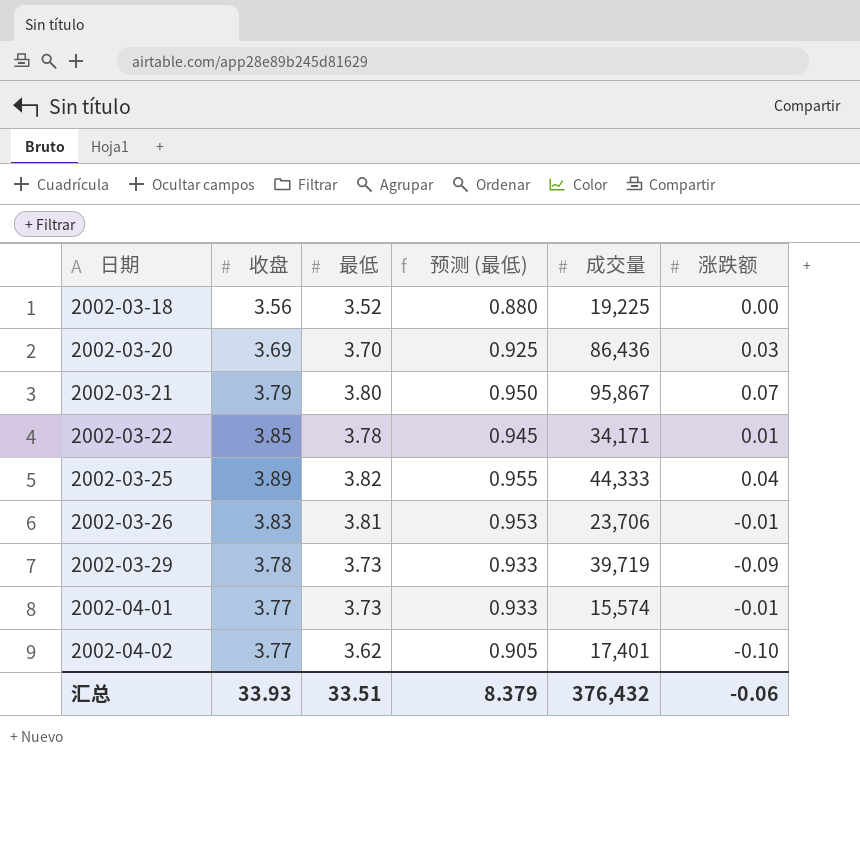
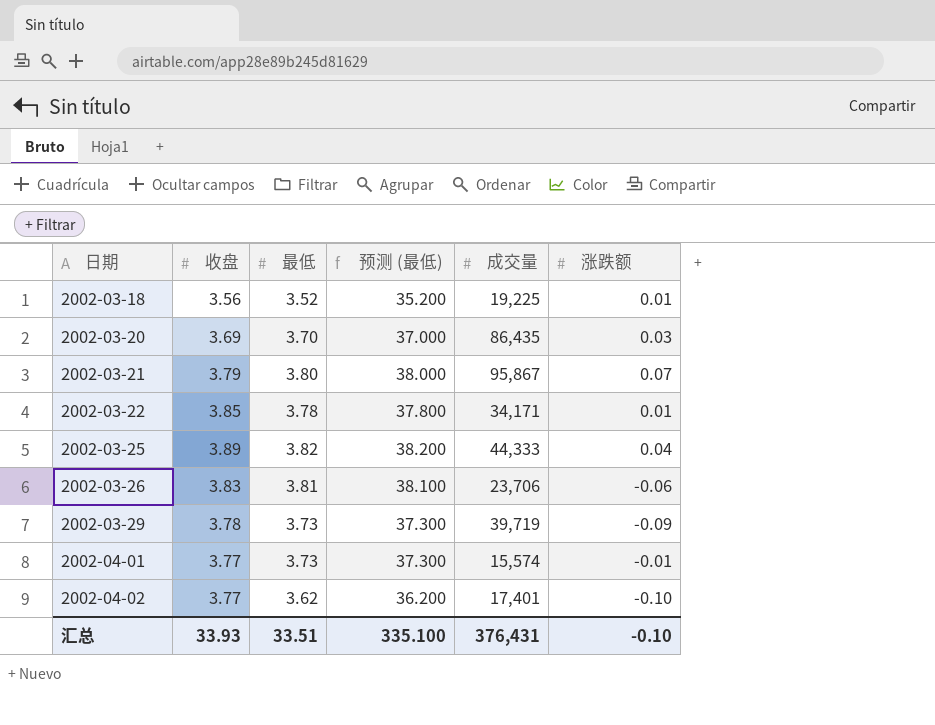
column 预测 (最低) | formula: [最低] * 0.25 -> [最低] * 10
2002-03-18 | 涨跌额: 0.00 -> 0.01
2002-03-20 | 成交量: 86,436 -> 86,435
2002-03-26 | 涨跌额: -0.01 -> -0.06
汇总 | 预测 (最低): 8.379 -> 335.100
汇总 | 成交量: 376,432 -> 376,431
汇总 | 涨跌额: -0.06 -> -0.10

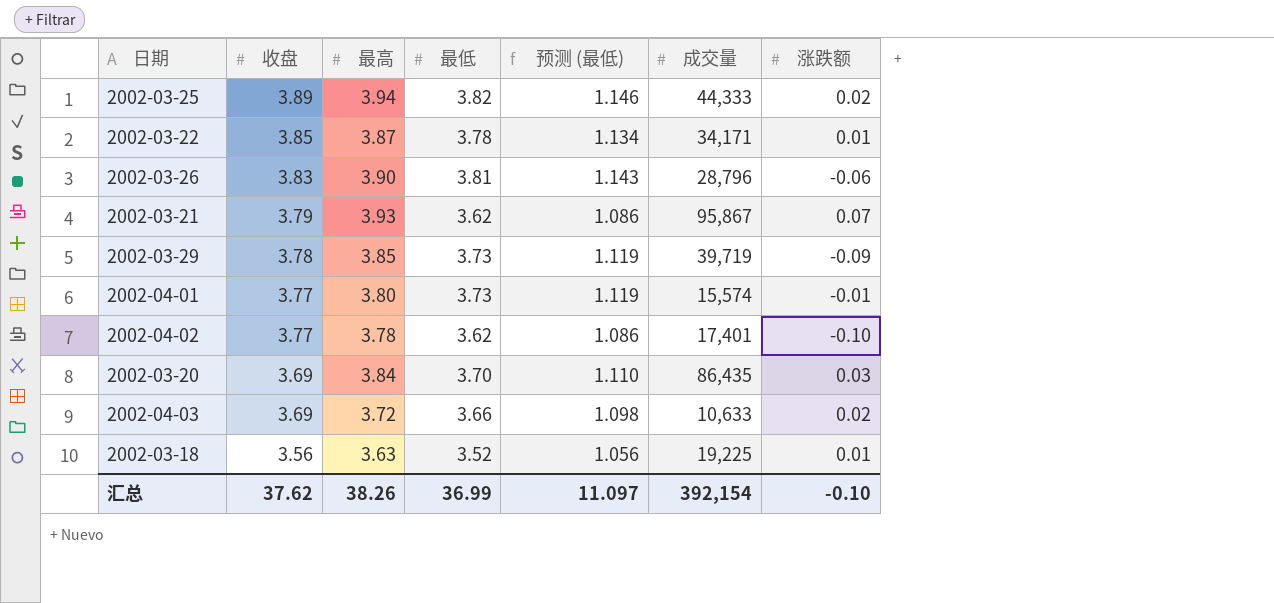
row order: 日期 ascending -> 收盘 descending
column 最高 | position: none -> 3
column 预测 (最低) | formula: [最低] * 10 -> [最低] * 0.3
2002-03-25 | 涨跌额: 0.04 -> 0.02
2002-03-26 | 成交量: 23,706 -> 28,796
2002-03-21 | 最低: 3.80 -> 3.62
row 2002-04-03: none -> 3.69 | 3.72 | 3.66 | 1.098 | 10,633 | 0.02
汇总 | 收盘: 33.93 -> 37.62
汇总 | 最低: 33.51 -> 36.99
汇总 | 预测 (最低): 335.100 -> 11.097
汇总 | 成交量: 376,431 -> 392,154

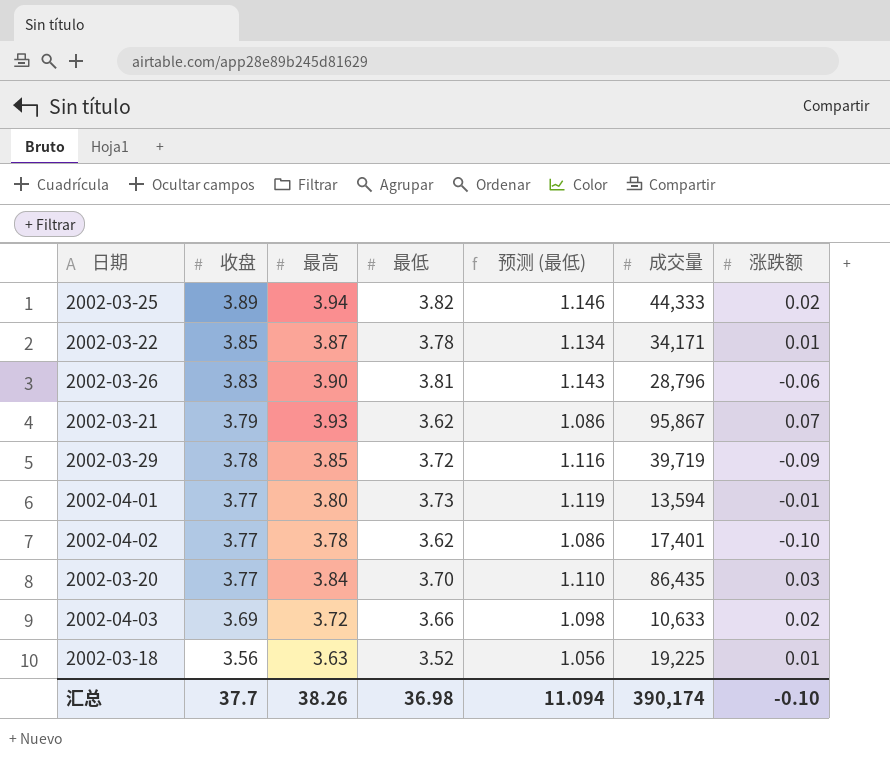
2002-03-29 | 最低: 3.73 -> 3.72
2002-03-29 | 预测 (最低): 1.119 -> 1.116
2002-04-01 | 成交量: 15,574 -> 13,594
2002-03-20 | 收盘: 3.69 -> 3.77
汇总 | 收盘: 37.62 -> 37.7
汇总 | 最低: 36.99 -> 36.98
汇总 | 预测 (最低): 11.097 -> 11.094
汇总 | 成交量: 392,154 -> 390,174

